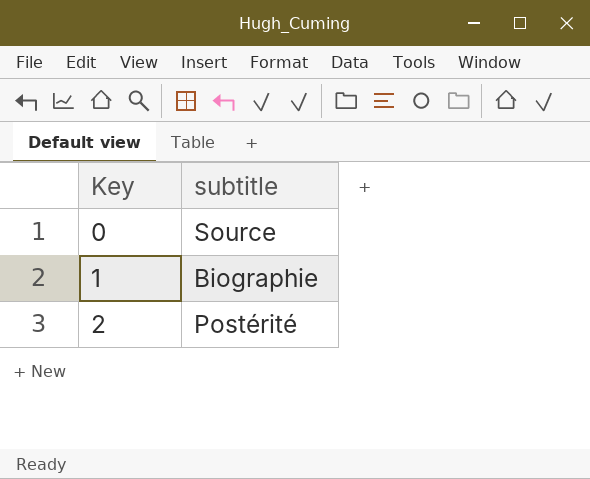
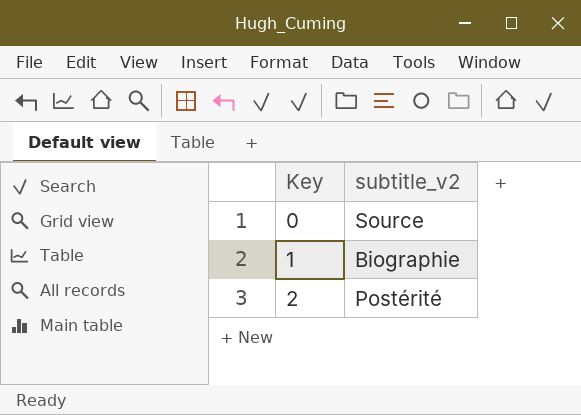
column name: subtitle -> subtitle_v2

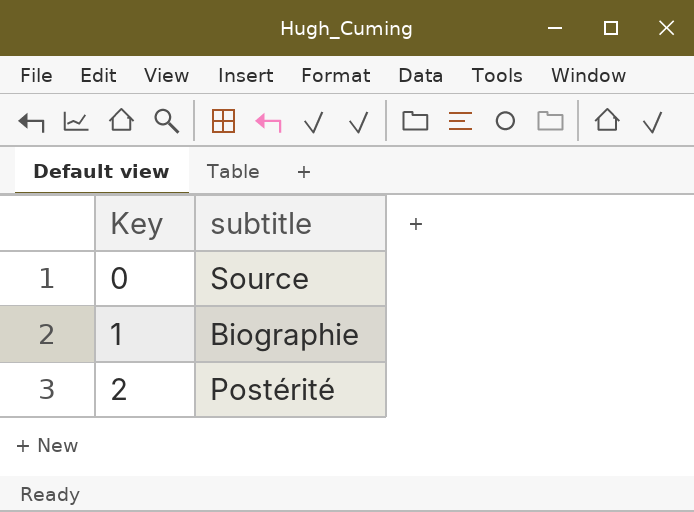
column name: subtitle_v2 -> subtitle

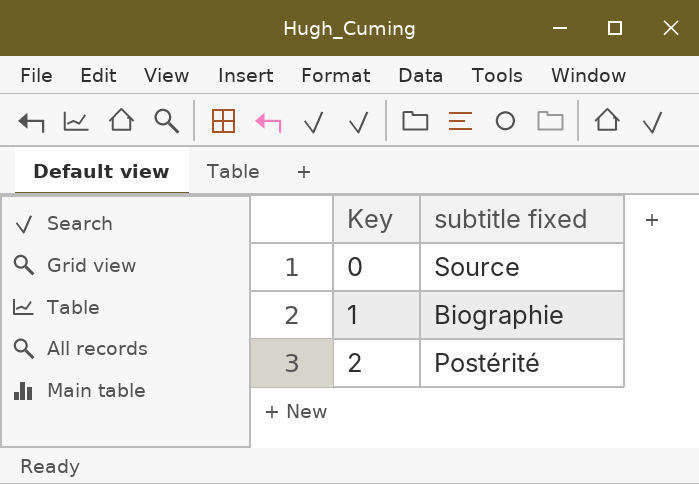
column name: subtitle -> subtitle fixed

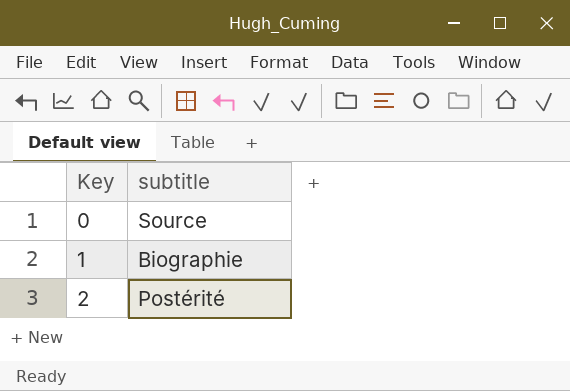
column name: subtitle fixed -> subtitle

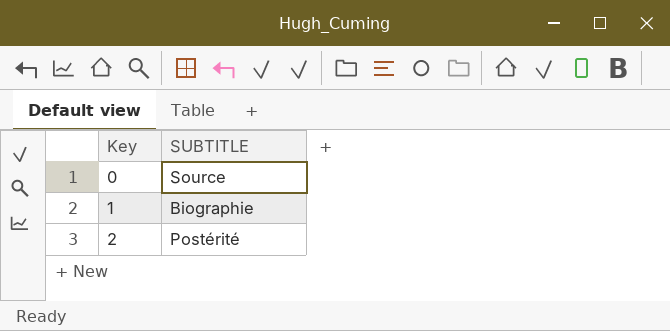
column name: subtitle -> SUBTITLE

